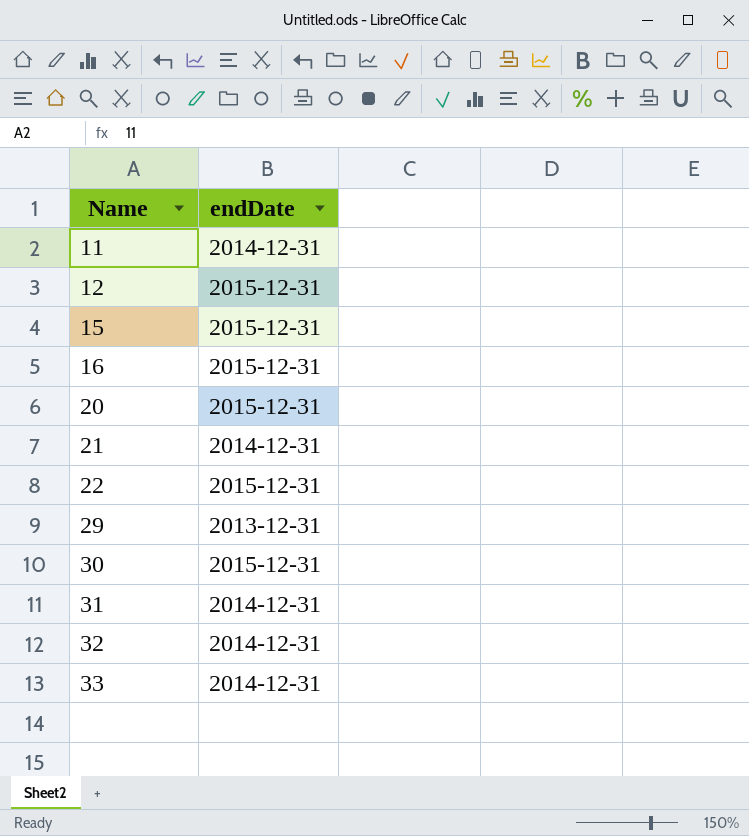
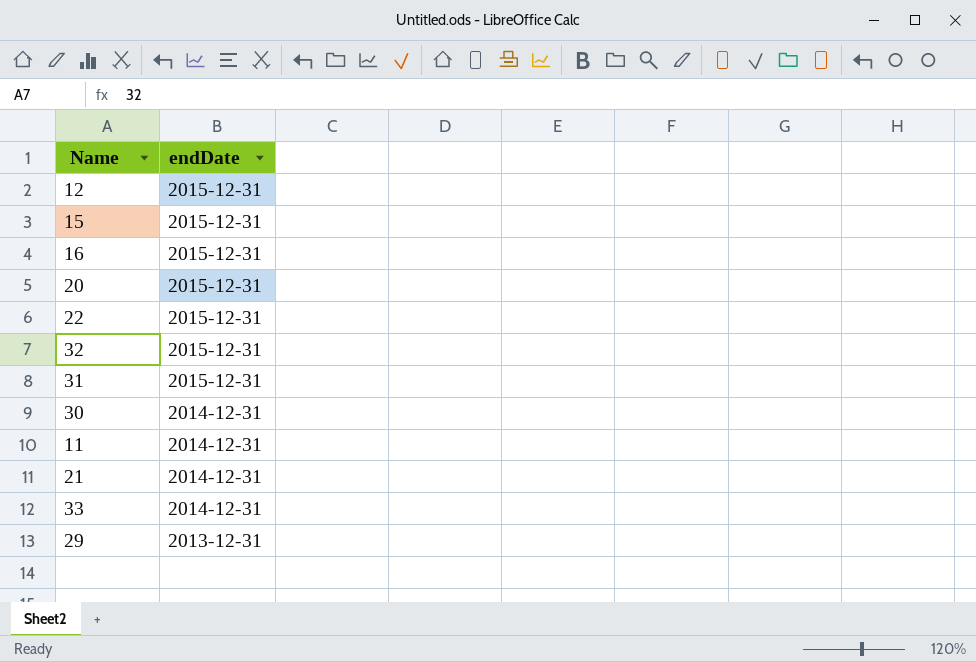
row order: Name ascending -> endDate descending
32 | endDate: 2014-12-31 -> 2015-12-31
31 | endDate: 2014-12-31 -> 2015-12-31
30 | endDate: 2015-12-31 -> 2014-12-31

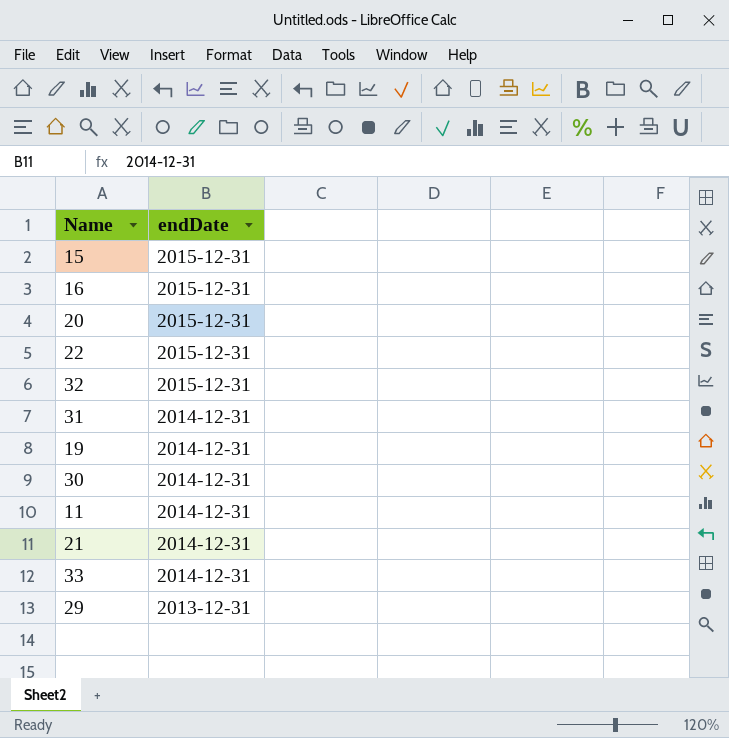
row 12: 2015-12-31 -> none
31 | endDate: 2015-12-31 -> 2014-12-31
row 19: none -> 2014-12-31

